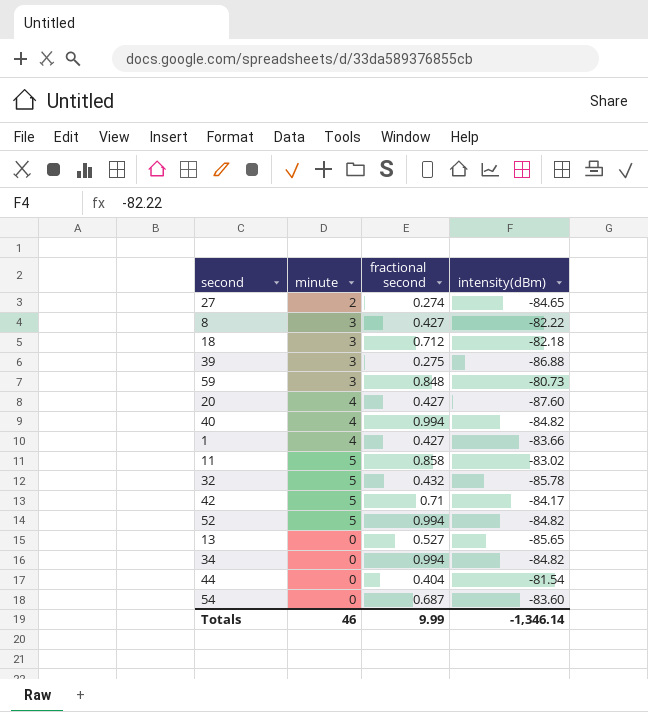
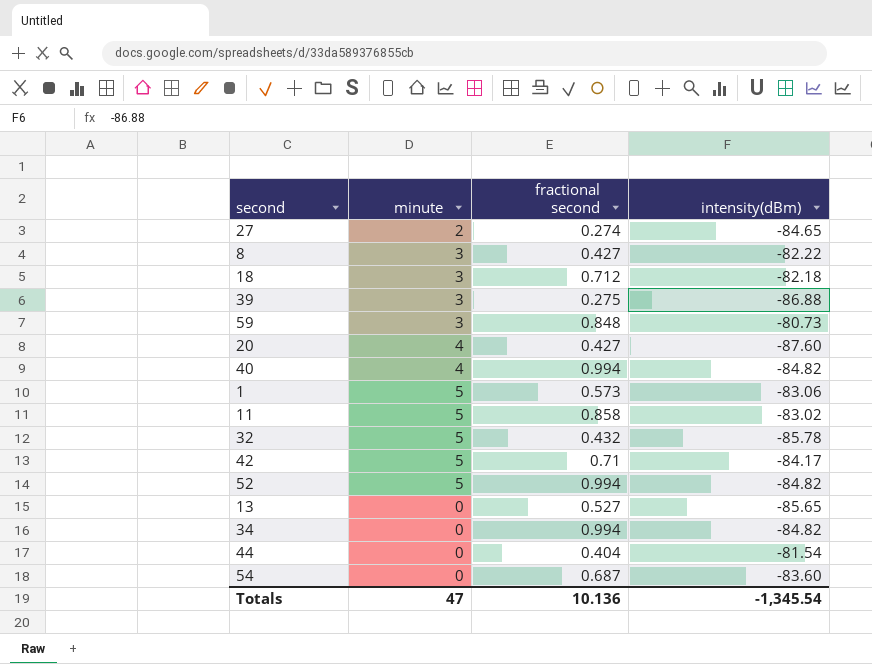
1 | minute: 4 -> 5
1 | fractional second: 0.427 -> 0.573
1 | intensity(dBm): -83.66 -> -83.06
Totals | minute: 46 -> 47
Totals | fractional second: 9.99 -> 10.136
Totals | intensity(dBm): -1,346.14 -> -1,345.54

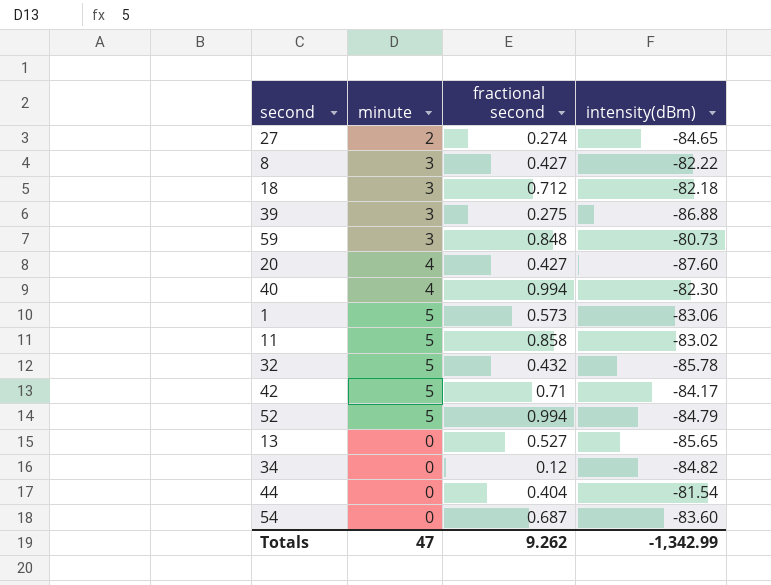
40 | intensity(dBm): -84.82 -> -82.30
52 | intensity(dBm): -84.82 -> -84.79
34 | fractional second: 0.994 -> 0.12
Totals | fractional second: 10.136 -> 9.262
Totals | intensity(dBm): -1,345.54 -> -1,342.99

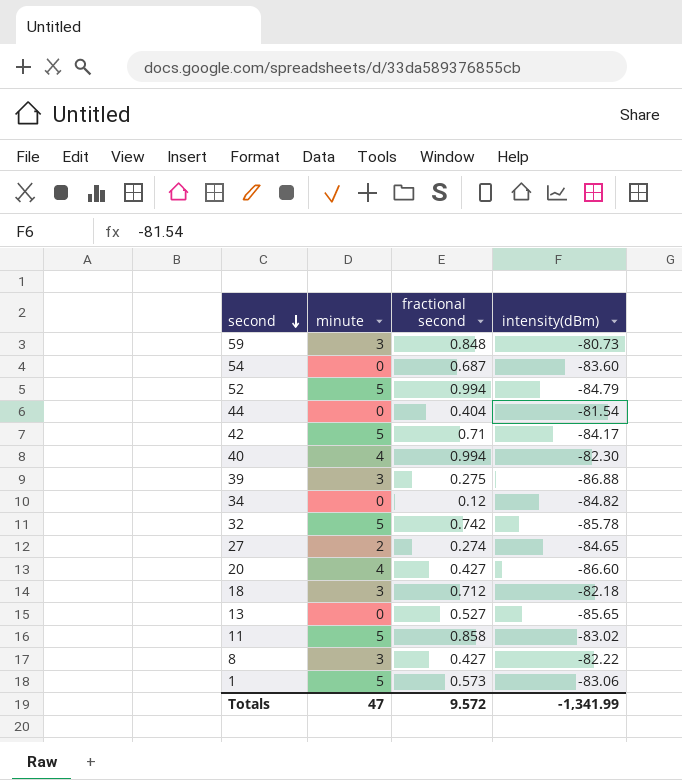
row order: none -> second descending
32 | fractional second: 0.432 -> 0.742
20 | intensity(dBm): -87.60 -> -86.60
Totals | fractional second: 9.262 -> 9.572
Totals | intensity(dBm): -1,342.99 -> -1,341.99

